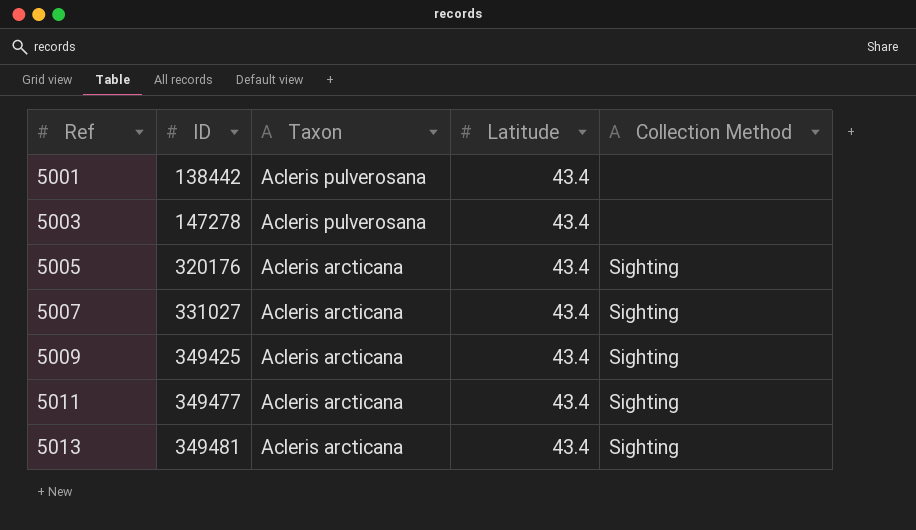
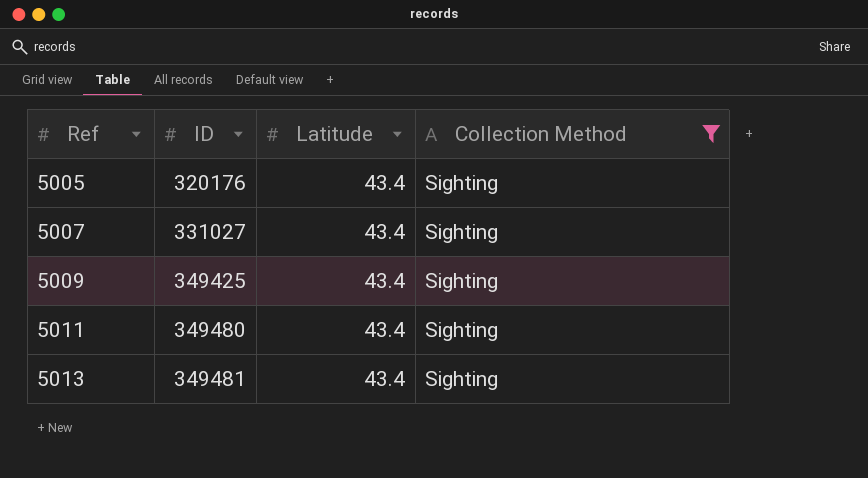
filter: none -> Collection Method = Sighting
column Taxon | position: 3 -> none
5011 | ID: 349477 -> 349480

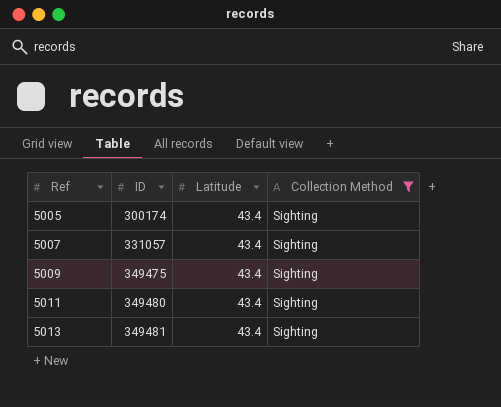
5005 | ID: 320176 -> 300174
5007 | ID: 331027 -> 331057
5009 | ID: 349425 -> 349475

